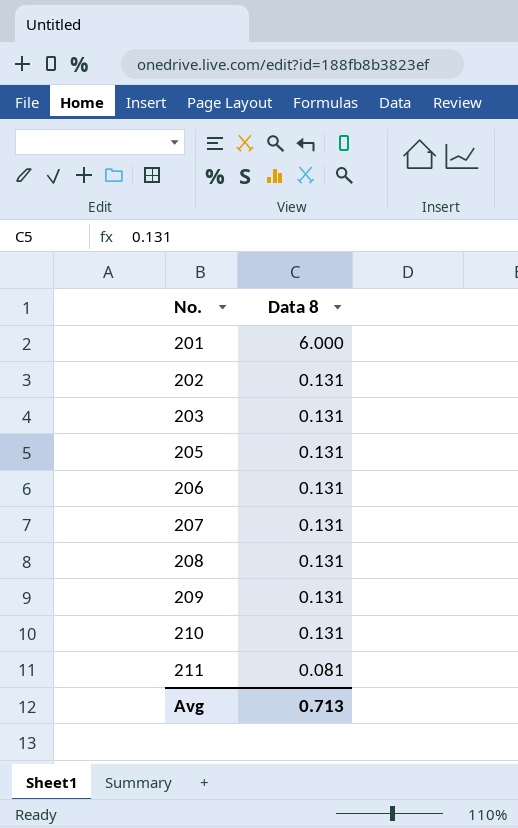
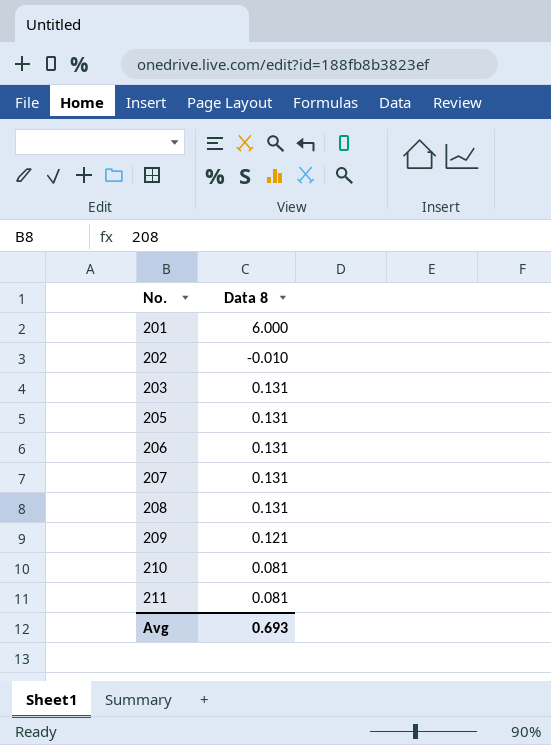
202 | Data 8: 0.131 -> -0.010
209 | Data 8: 0.131 -> 0.121
210 | Data 8: 0.131 -> 0.081
Avg | Data 8: 0.713 -> 0.693

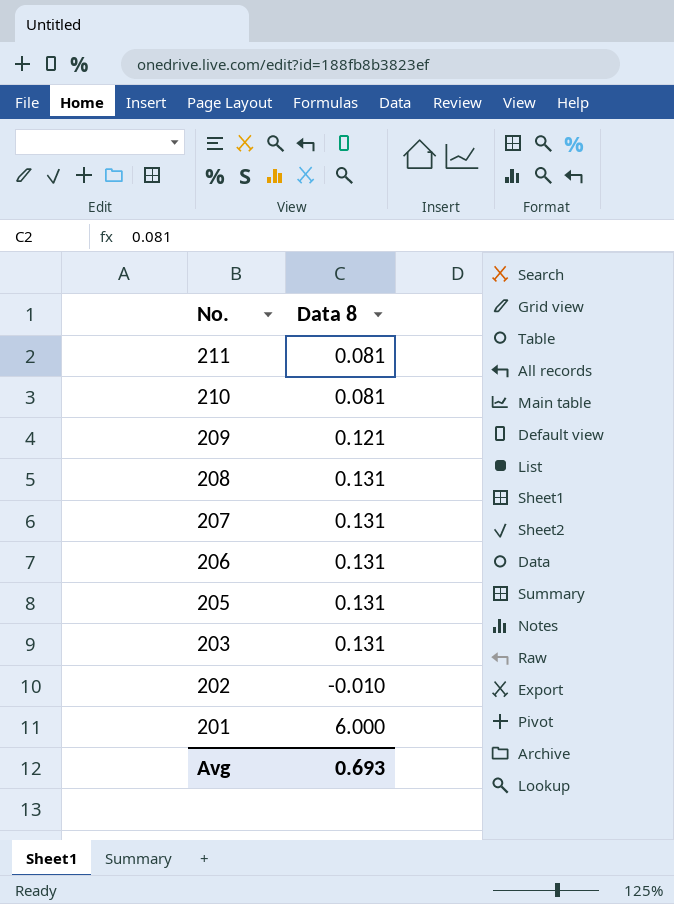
row order: No. ascending -> No. descending

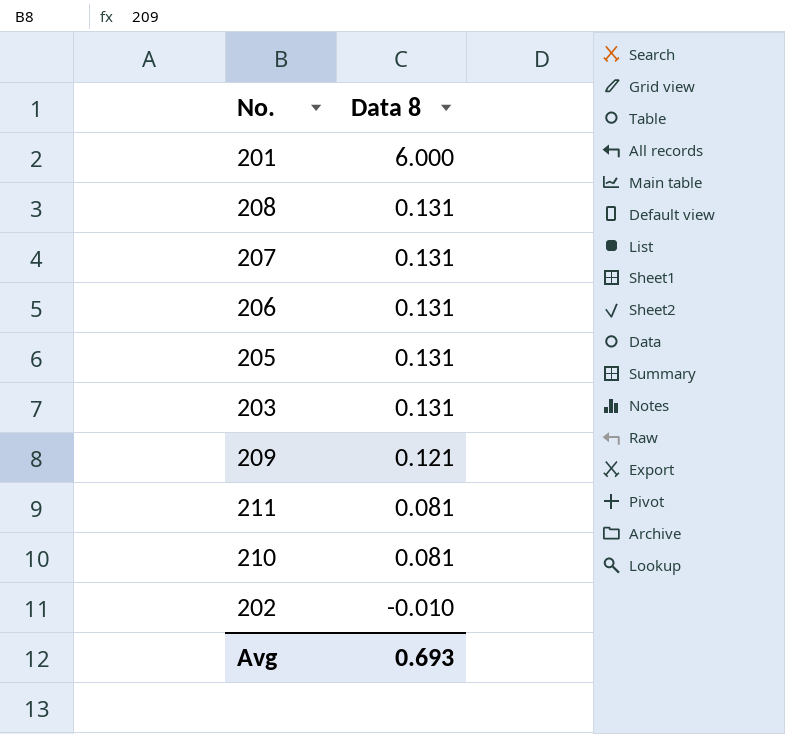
row order: No. descending -> Data 8 descending

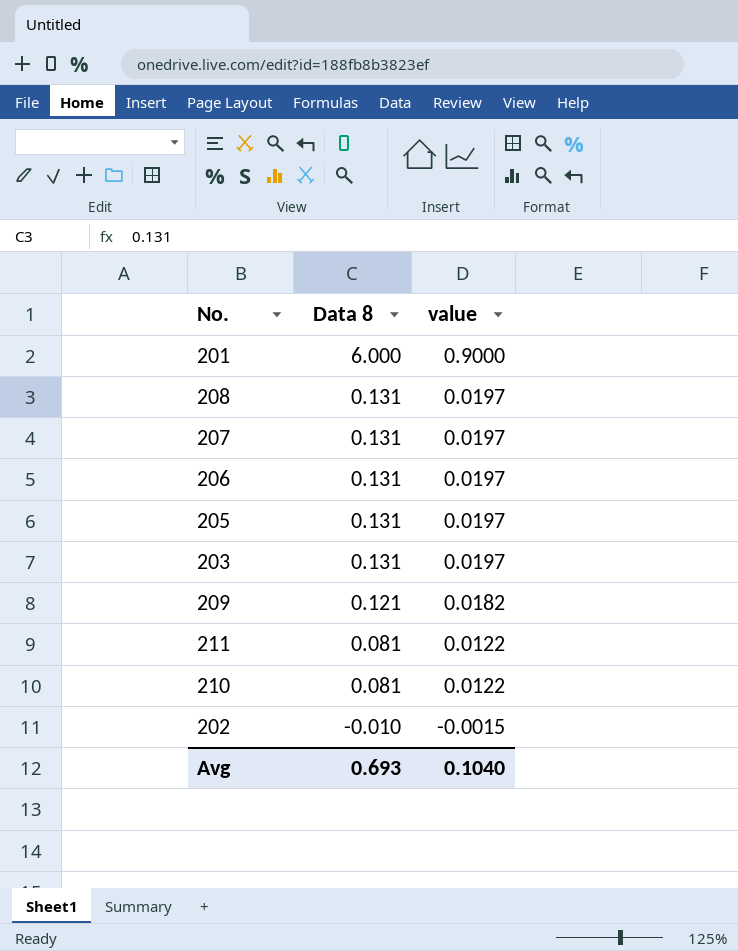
column value | formula: none -> [Data 8] * 0.15

